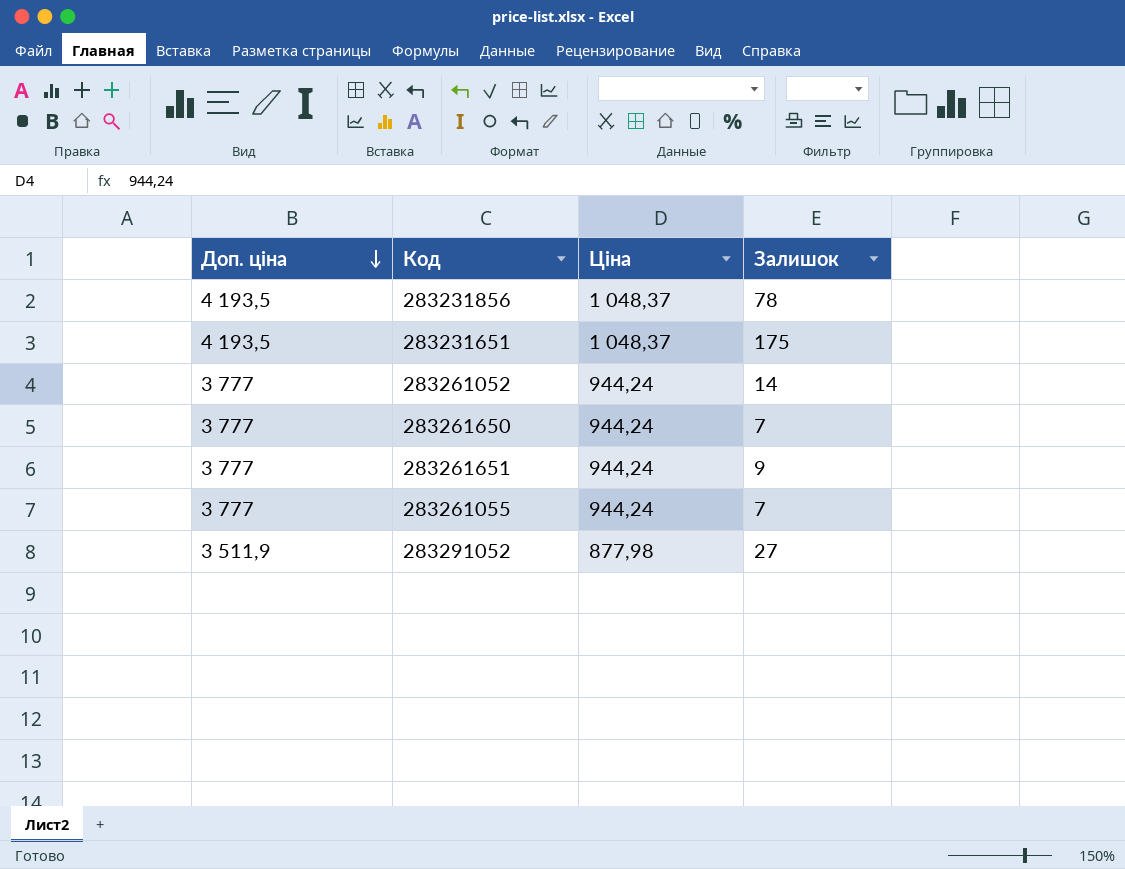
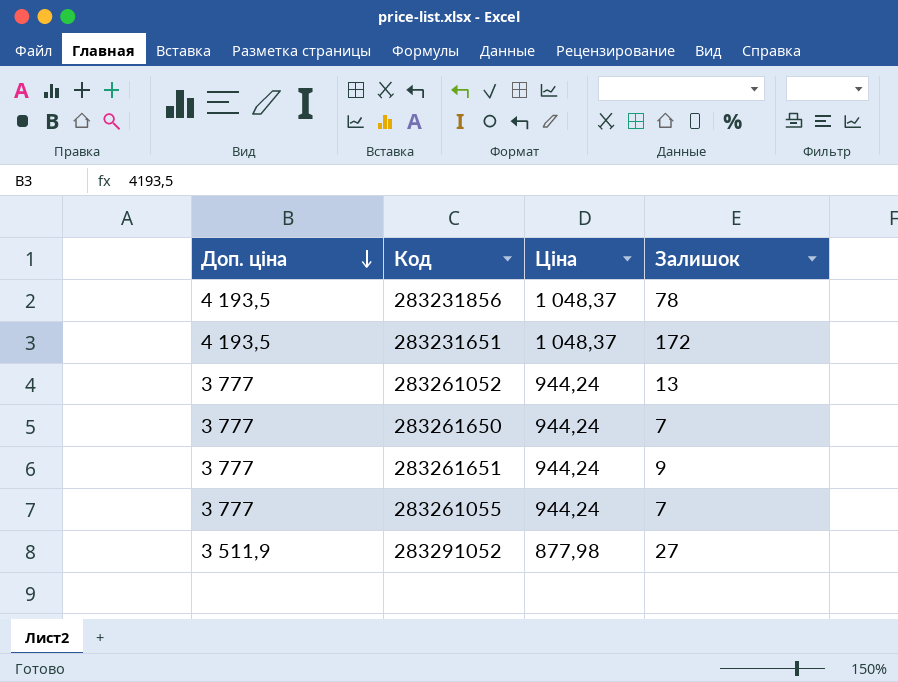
283231651 | Залишок: 175 -> 172
283261052 | Залишок: 14 -> 13

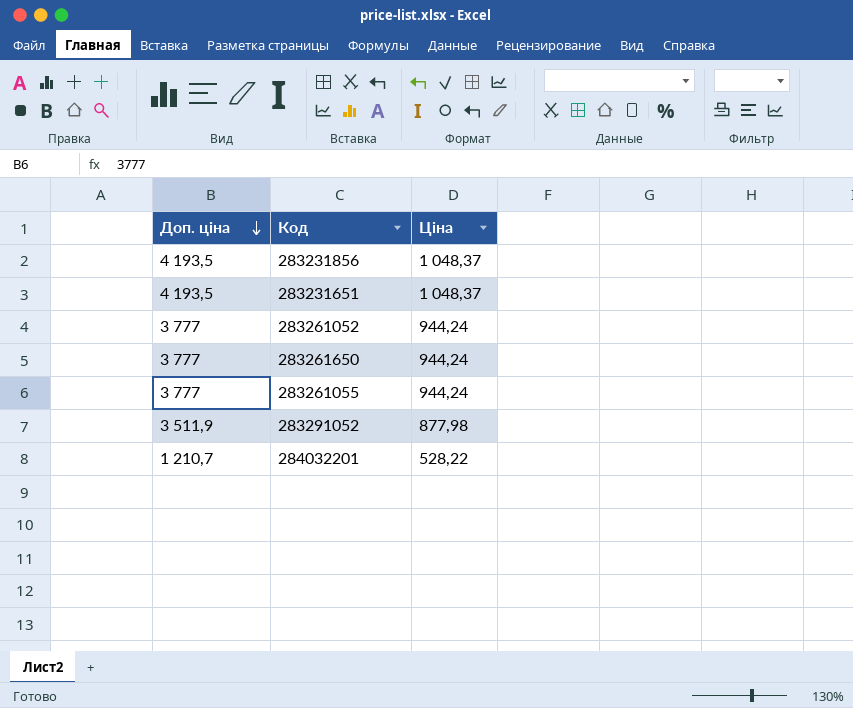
column Залишок | position: 4 -> none
row 283261651: 3 777 | 944,24 | 9 -> none
row 284032201: none -> 1 210,7 | 528,22

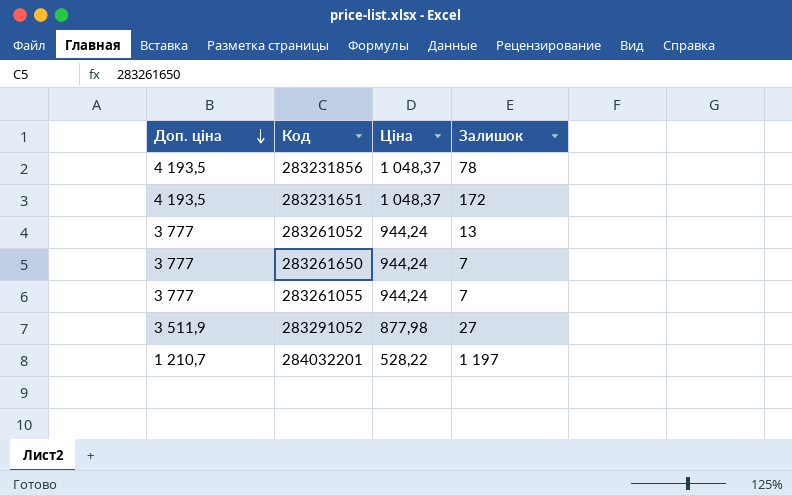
column Залишок | position: none -> 4

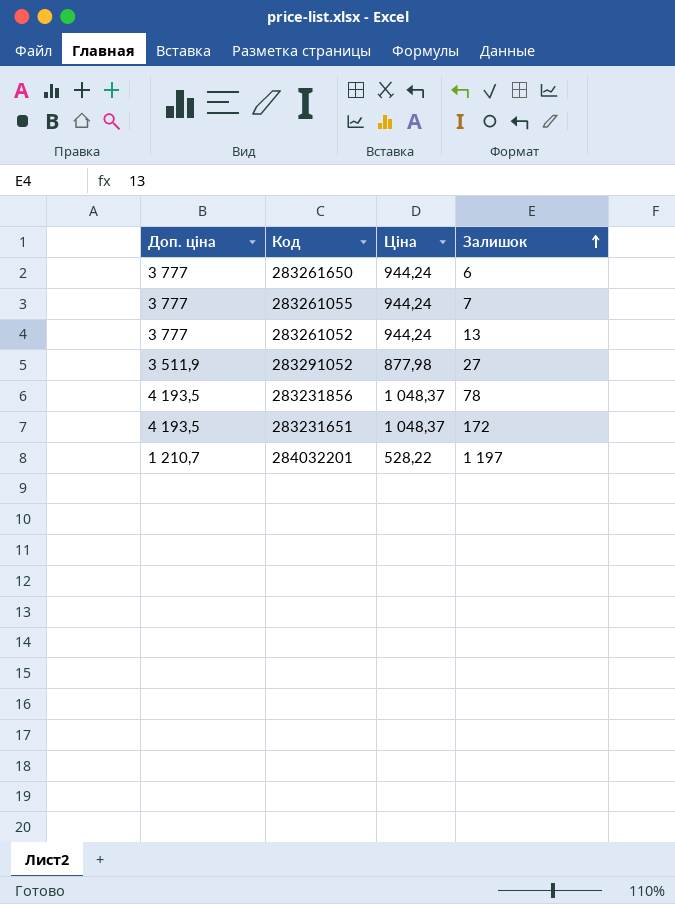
row order: Доп. ціна descending -> Залишок ascending
283261650 | Залишок: 7 -> 6

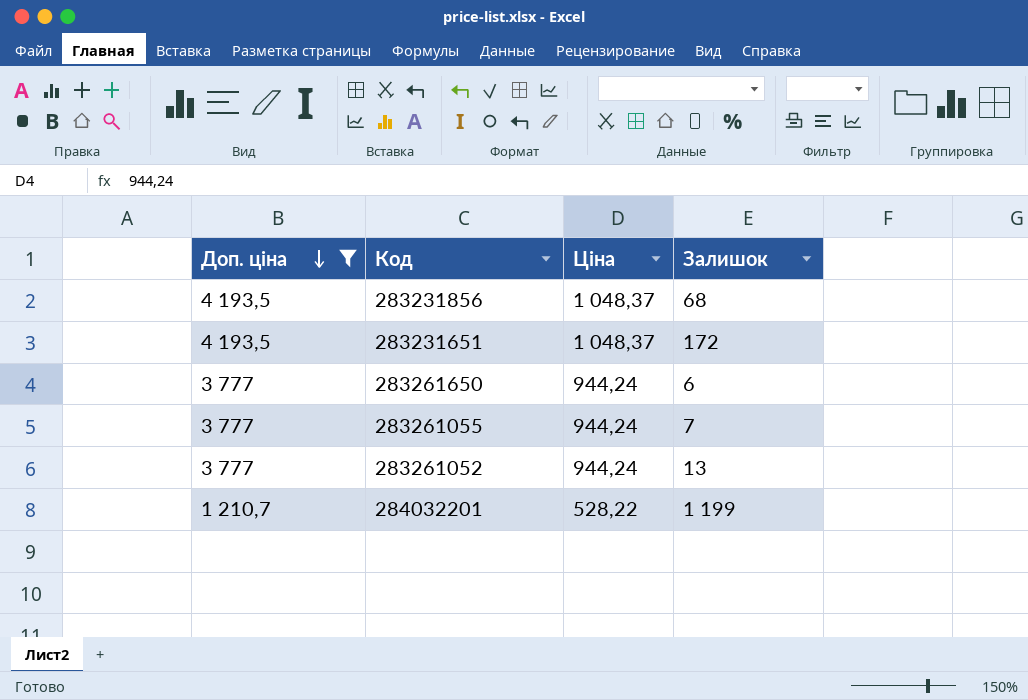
filter: none -> Доп. ціна != 3 511,9
row order: Залишок ascending -> Доп. ціна descending
283231856 | Залишок: 78 -> 68
284032201 | Залишок: 1 197 -> 1 199

